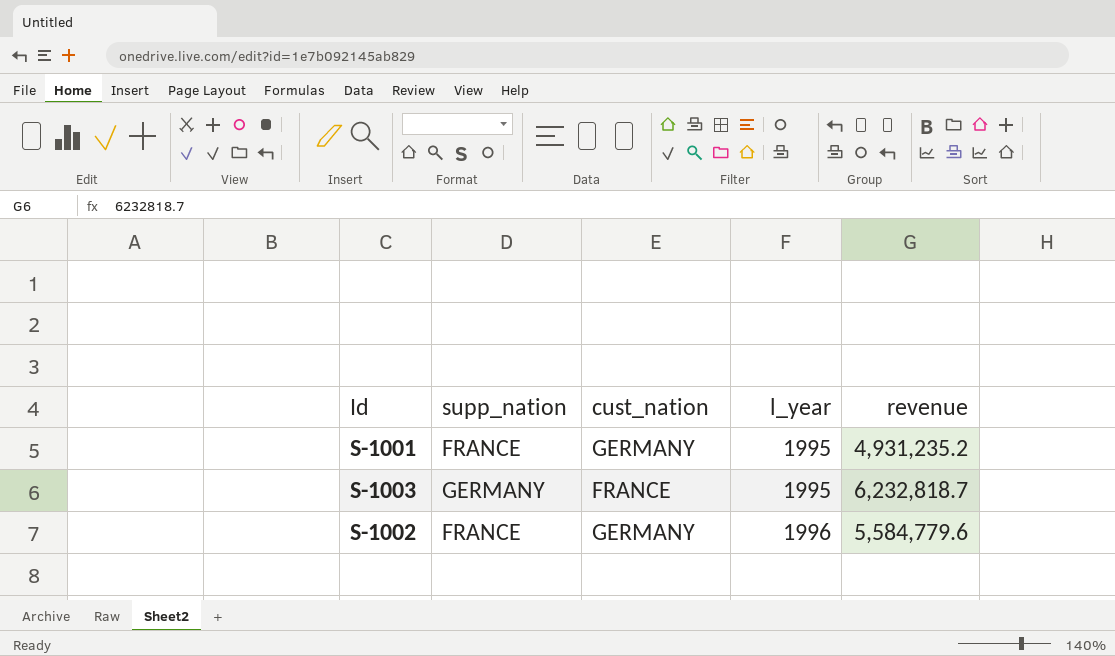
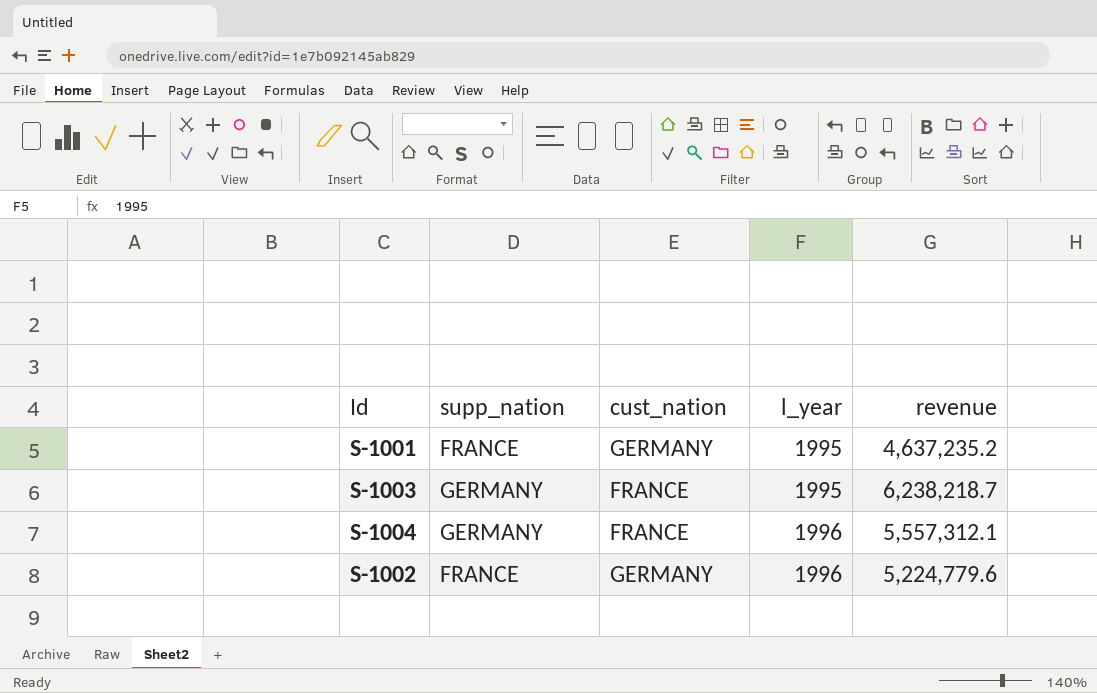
S-1001 | revenue: 4,931,235.2 -> 4,637,235.2
S-1003 | revenue: 6,232,818.7 -> 6,238,218.7
row S-1004: none -> GERMANY | FRANCE | 1996 | 5,557,312.1
S-1002 | revenue: 5,584,779.6 -> 5,224,779.6

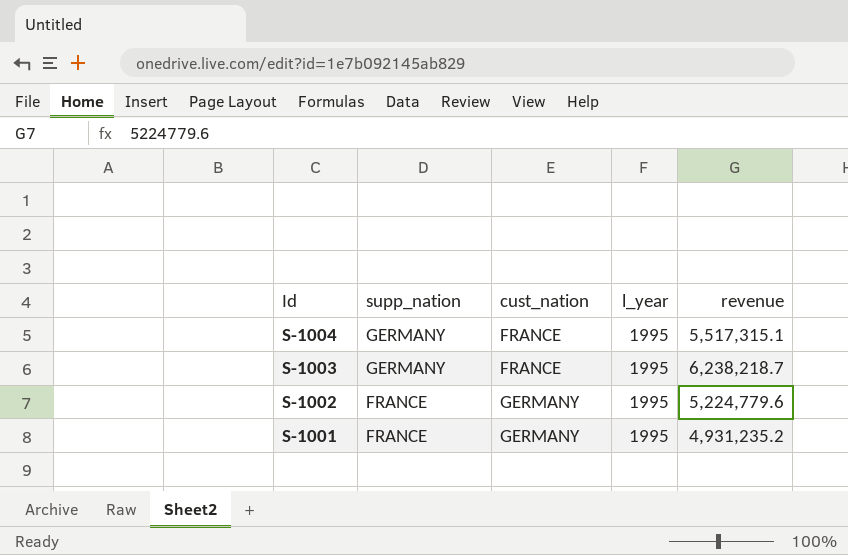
row order: l_year ascending -> Id descending
S-1004 | l_year: 1996 -> 1995
S-1004 | revenue: 5,557,312.1 -> 5,517,315.1
S-1002 | l_year: 1996 -> 1995
S-1001 | revenue: 4,637,235.2 -> 4,931,235.2

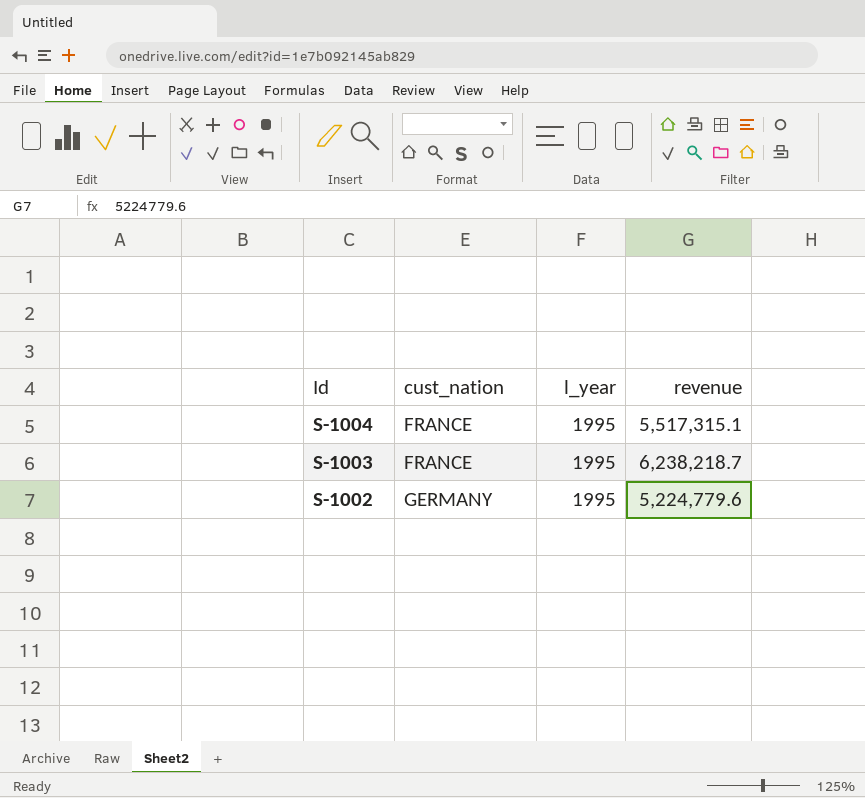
column supp_nation | position: 2 -> none
row S-1001: FRANCE | GERMANY | 1995 | 4,931,235.2 -> none

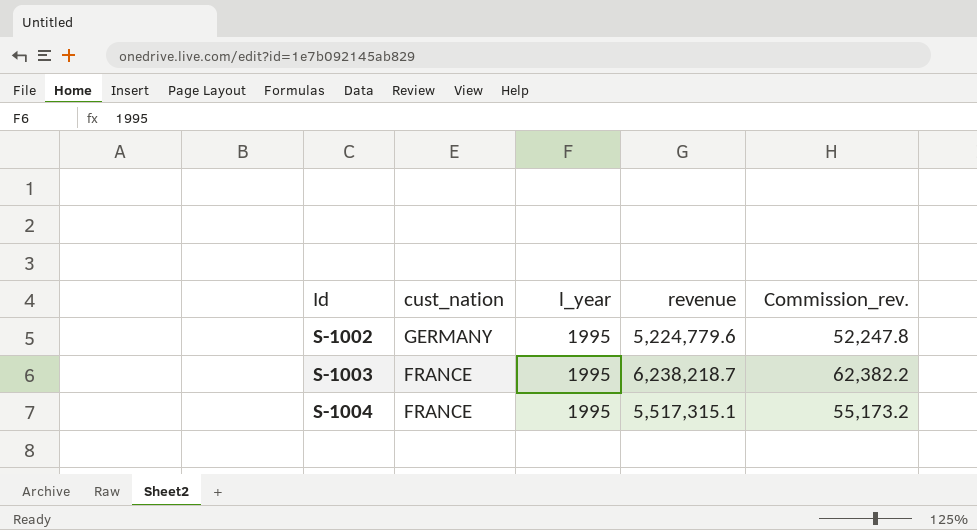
row order: Id descending -> Id ascending
column Commission_rev. | formula: none -> [revenue] * 0.01

